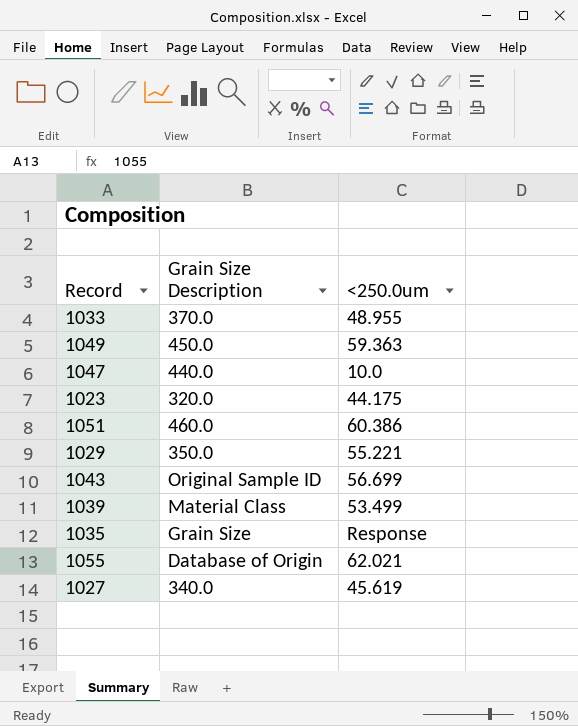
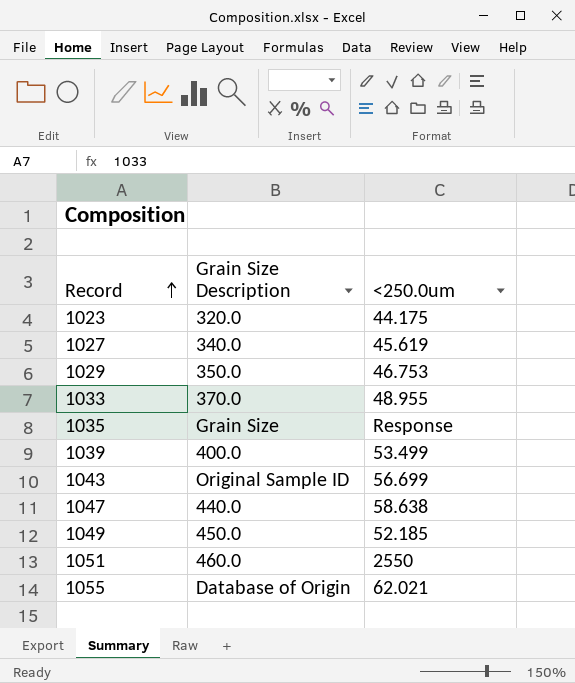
row order: none -> Record ascending
1029 | <250.0um: 55.221 -> 46.753
1039 | Grain Size Description: Material Class -> 400.0
1047 | <250.0um: 10.0 -> 58.638
1049 | <250.0um: 59.363 -> 52.185
1051 | <250.0um: 60.386 -> 2550

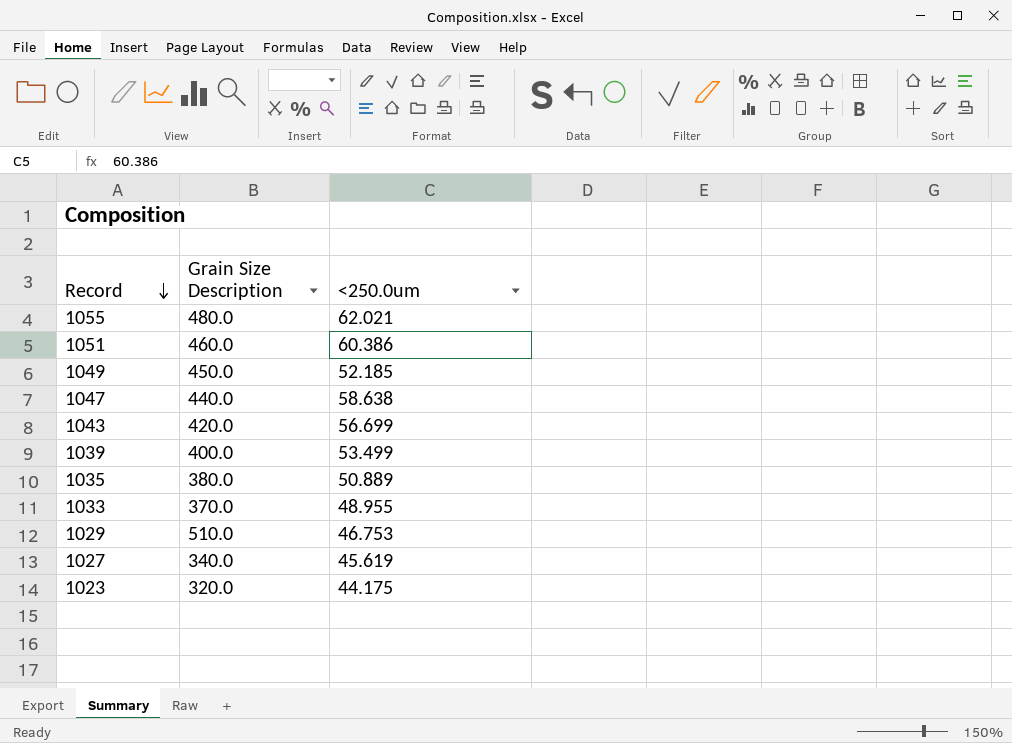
row order: Record ascending -> Record descending
1055 | Grain Size Description: Database of Origin -> 480.0
1051 | <250.0um: 2550 -> 60.386
1043 | Grain Size Description: Original Sample ID -> 420.0
1035 | Grain Size Description: Grain Size -> 380.0
1035 | <250.0um: Response -> 50.889
1029 | Grain Size Description: 350.0 -> 510.0

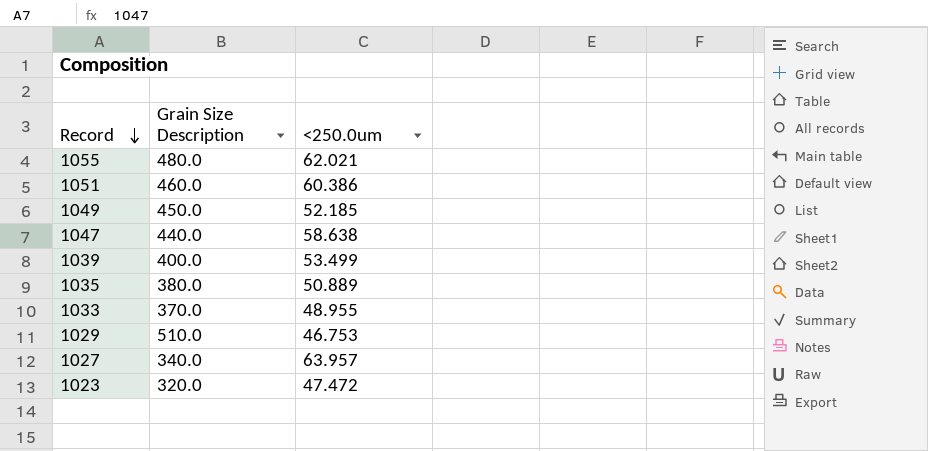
row 1043: 420.0 | 56.699 -> none
1027 | <250.0um: 45.619 -> 63.957
1023 | <250.0um: 44.175 -> 47.472

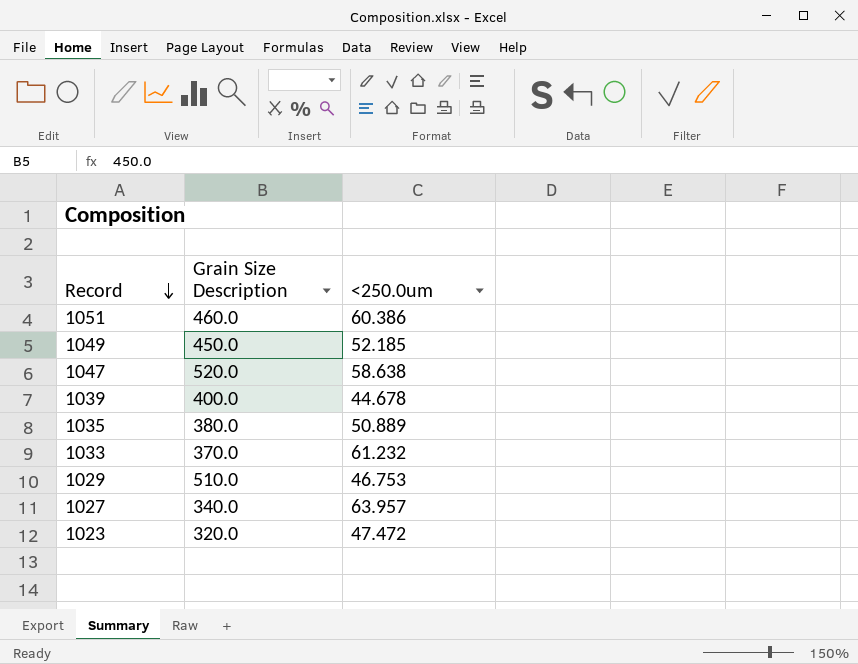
row 1055: 480.0 | 62.021 -> none
1047 | Grain Size Description: 440.0 -> 520.0
1039 | <250.0um: 53.499 -> 44.678
1033 | <250.0um: 48.955 -> 61.232

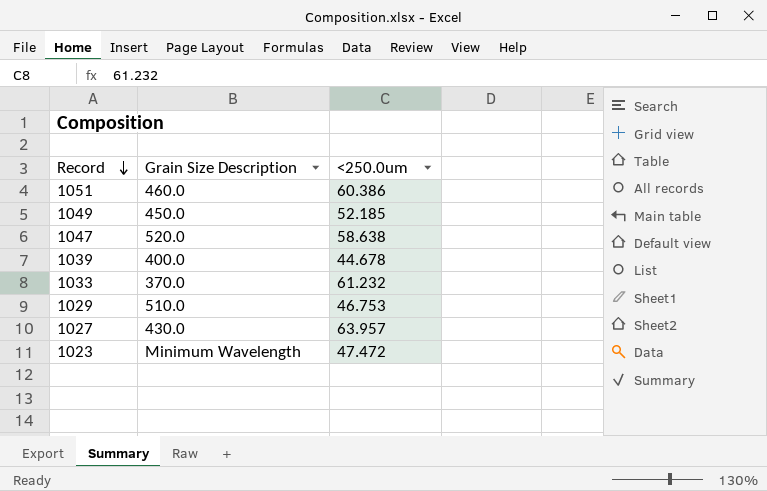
row 1035: 380.0 | 50.889 -> none
1027 | Grain Size Description: 340.0 -> 430.0
1023 | Grain Size Description: 320.0 -> Minimum Wavelength

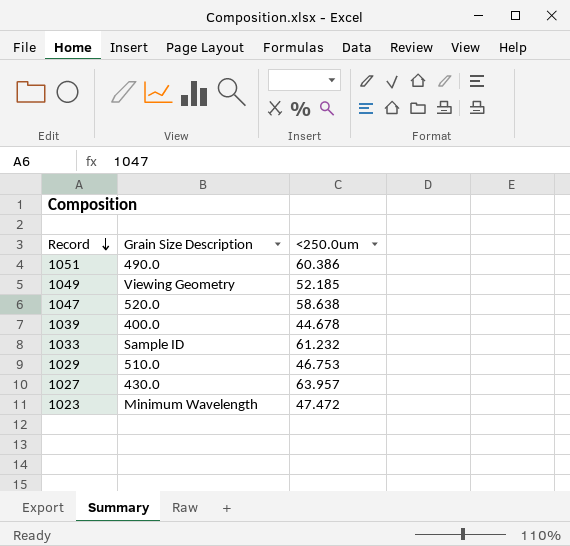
1051 | Grain Size Description: 460.0 -> 490.0
1049 | Grain Size Description: 450.0 -> Viewing Geometry
1033 | Grain Size Description: 370.0 -> Sample ID

